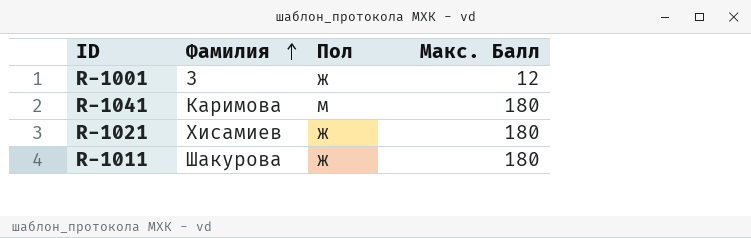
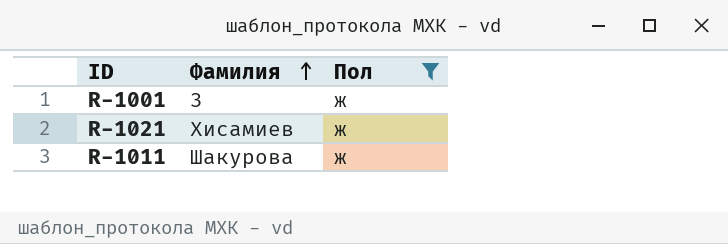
filter: none -> Пол = ж
column Макс. Балл | position: 4 -> none

